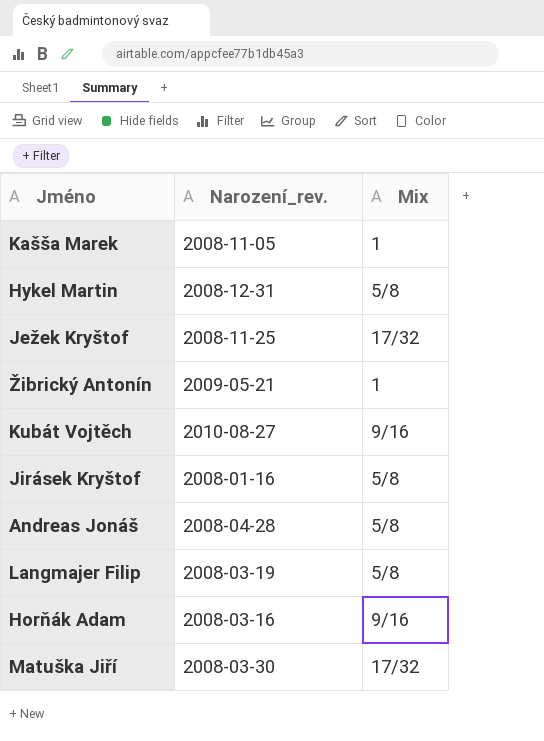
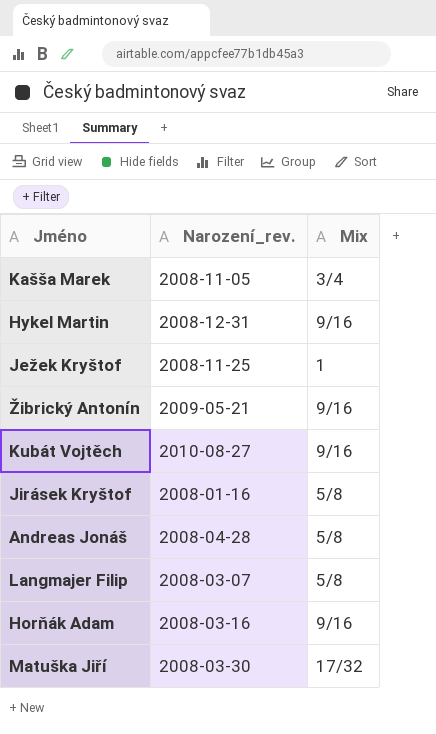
Kašša Marek | Mix: 1 -> 3/4
Hykel Martin | Mix: 5/8 -> 9/16
Ježek Kryštof | Mix: 17/32 -> 1
Žibrický Antonín | Mix: 1 -> 9/16
Langmajer Filip | Narození_rev.: 2008-03-19 -> 2008-03-07

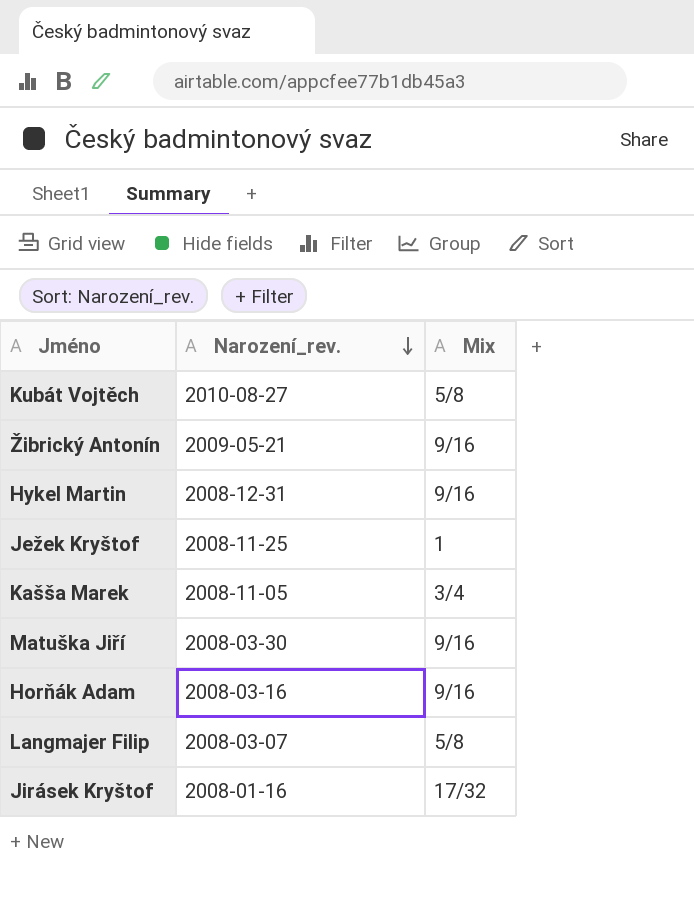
row order: none -> Narození_rev. descending
row Andreas Jonáš: 2008-04-28 | 5/8 -> none
Kubát Vojtěch | Mix: 9/16 -> 5/8
Matuška Jiří | Mix: 17/32 -> 9/16
Jirásek Kryštof | Mix: 5/8 -> 17/32

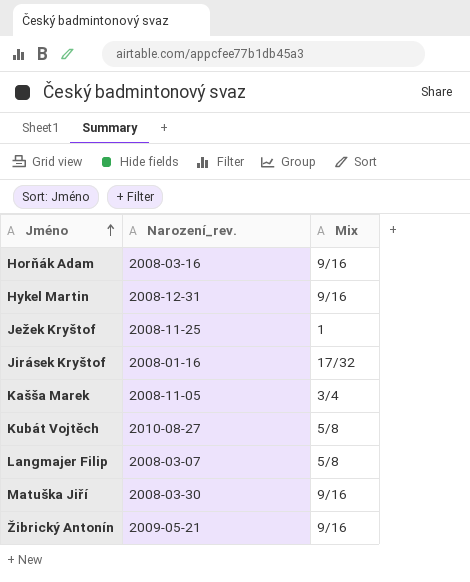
row order: Narození_rev. descending -> Jméno ascending

